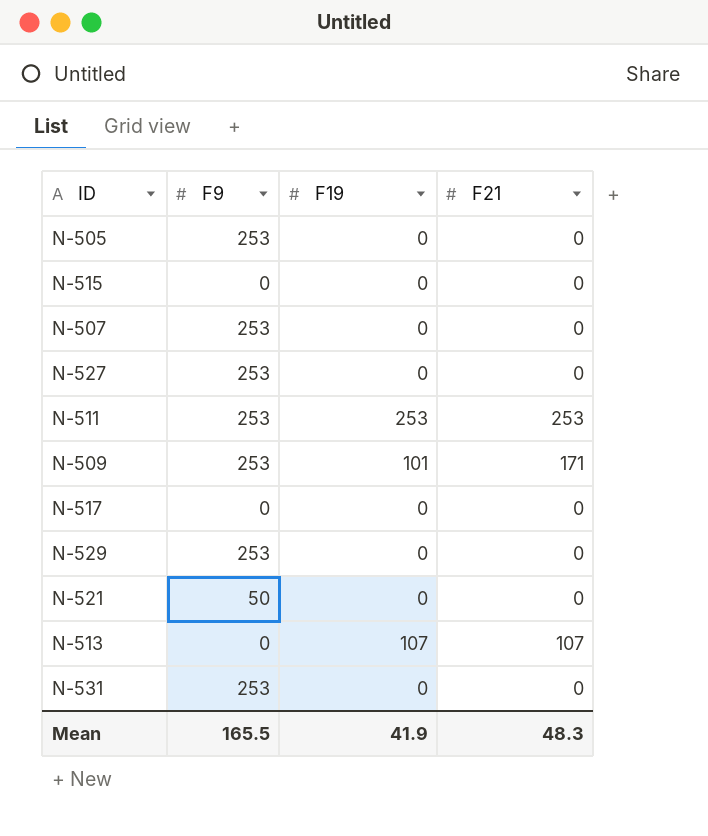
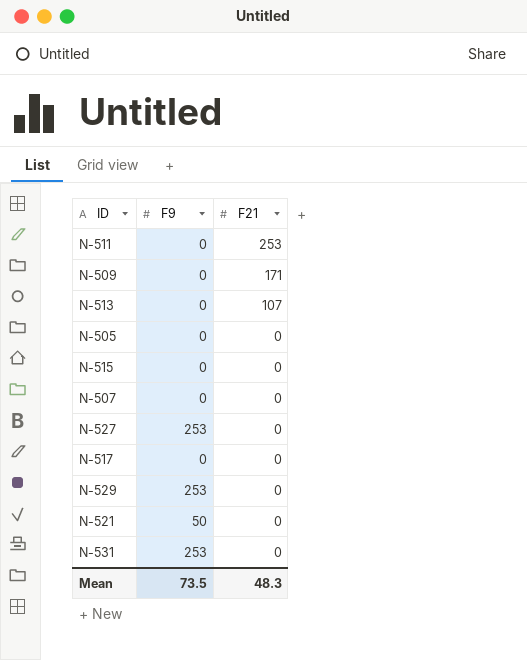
row order: none -> F21 descending
column F19 | position: 3 -> none
N-511 | F9: 253 -> 0
N-509 | F9: 253 -> 0
N-505 | F9: 253 -> 0
N-507 | F9: 253 -> 0
Mean | F9: 165.5 -> 73.5

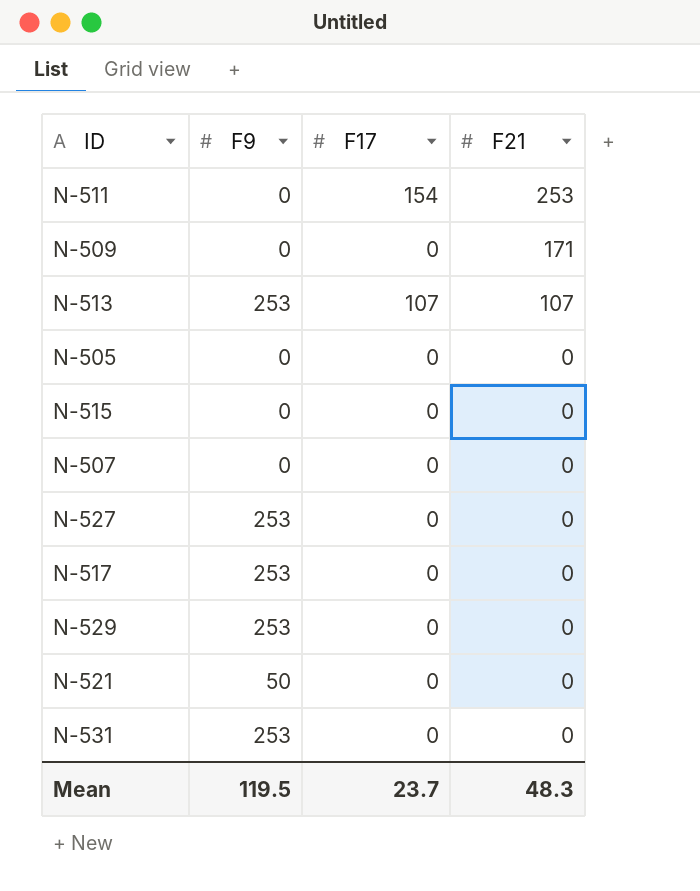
column F17 | position: none -> 3
N-513 | F9: 0 -> 253
N-517 | F9: 0 -> 253
Mean | F9: 73.5 -> 119.5

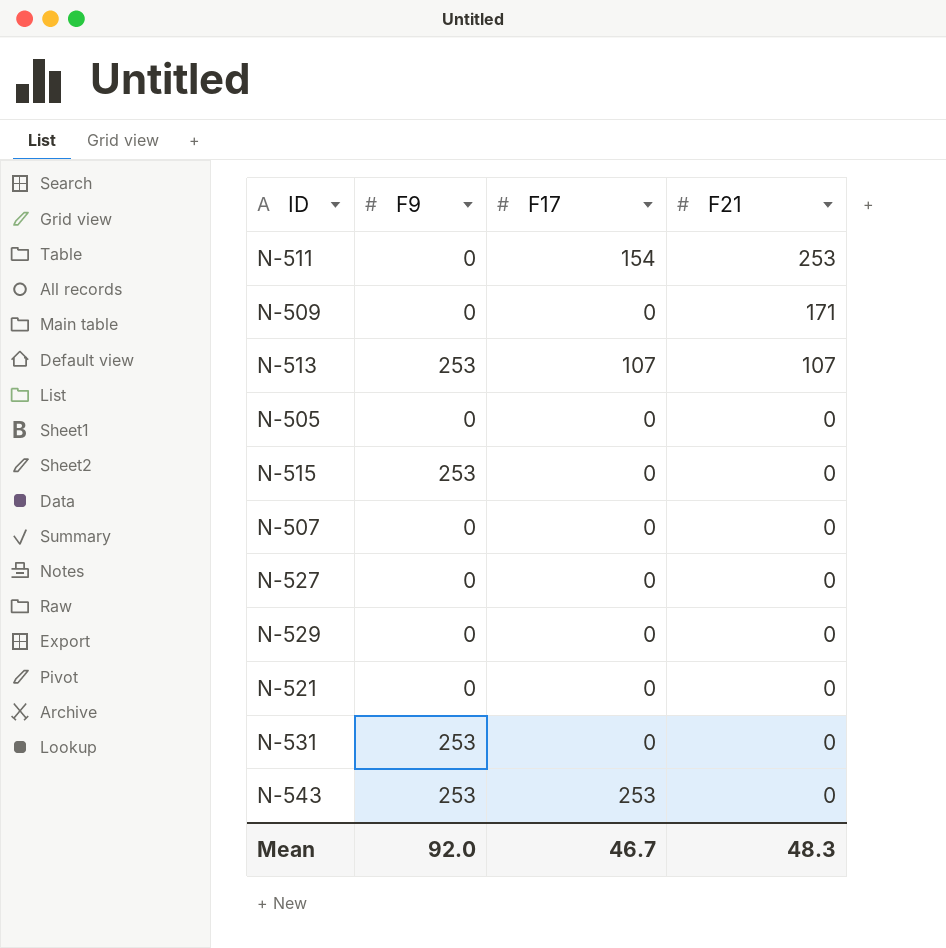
row N-517: 253 | 0 | 0 -> none
N-515 | F9: 0 -> 253
N-527 | F9: 253 -> 0
N-529 | F9: 253 -> 0
N-521 | F9: 50 -> 0
row N-543: none -> 253 | 253 | 0
Mean | F9: 119.5 -> 92.0
Mean | F17: 23.7 -> 46.7

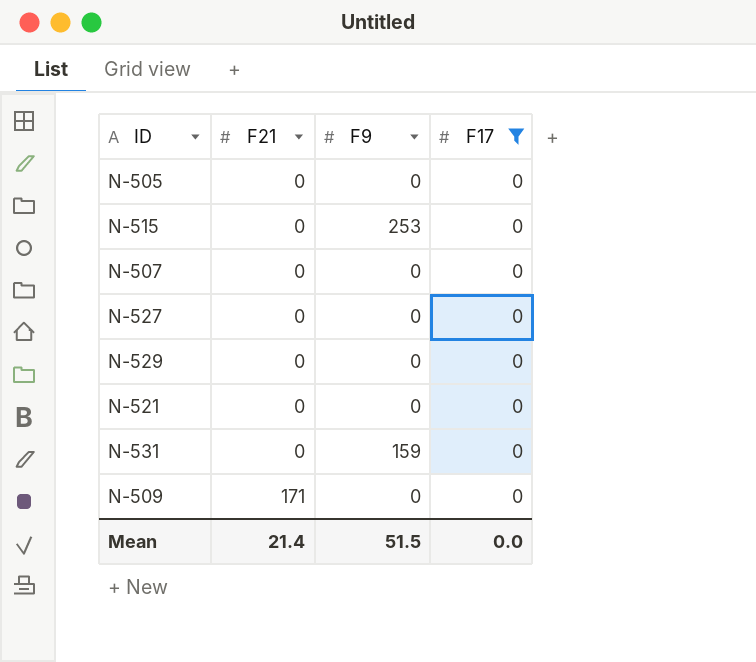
filter: none -> F17 = 0
row order: F21 descending -> F21 ascending
column F21 | position: 4 -> 2
N-531 | F9: 253 -> 159
Mean | F21: 48.3 -> 21.4
Mean | F9: 92.0 -> 51.5
Mean | F17: 46.7 -> 0.0

